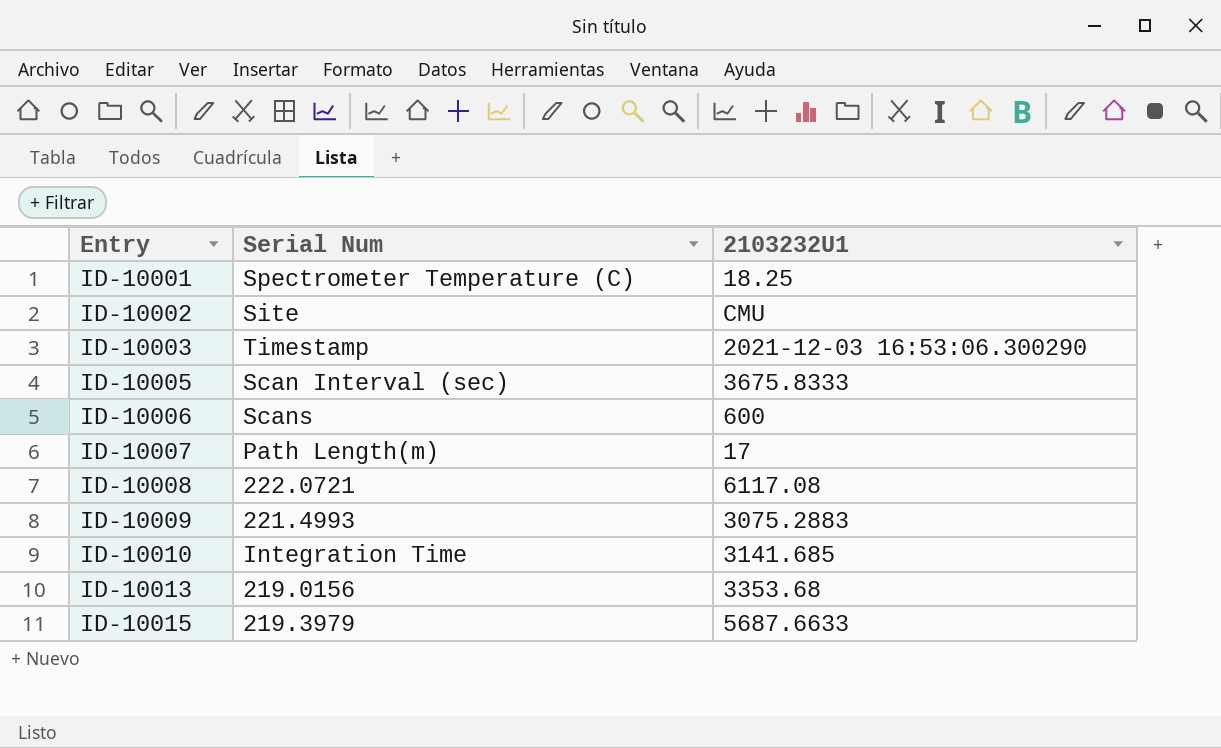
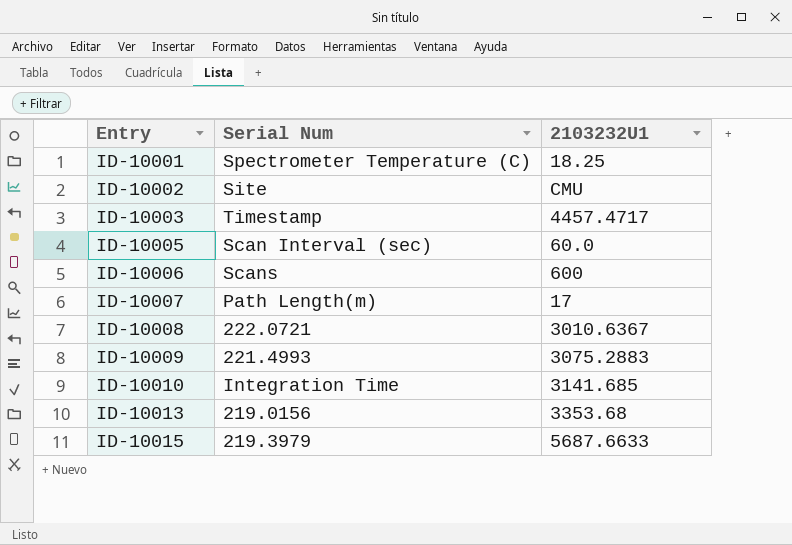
ID-10003 | 2103232U1: 2021-12-03 16:53:06.300290 -> 4457.4717
ID-10005 | 2103232U1: 3675.8333 -> 60.0
ID-10008 | 2103232U1: 6117.08 -> 3010.6367

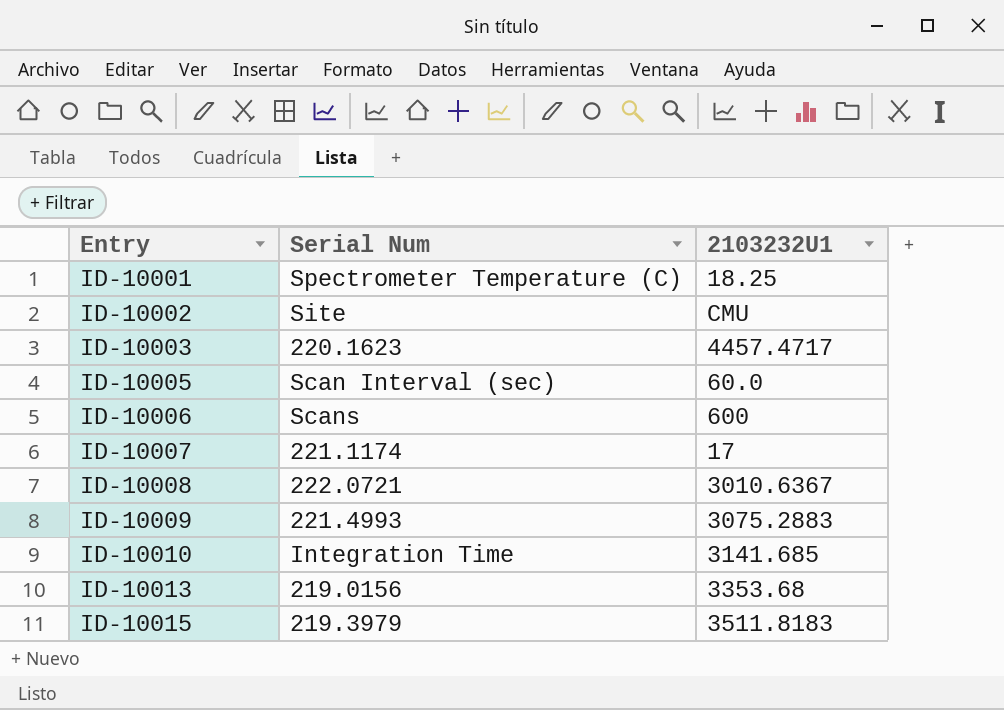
ID-10003 | Serial Num: Timestamp -> 220.1623
ID-10007 | Serial Num: Path Length(m) -> 221.1174
ID-10015 | 2103232U1: 5687.6633 -> 3511.8183

